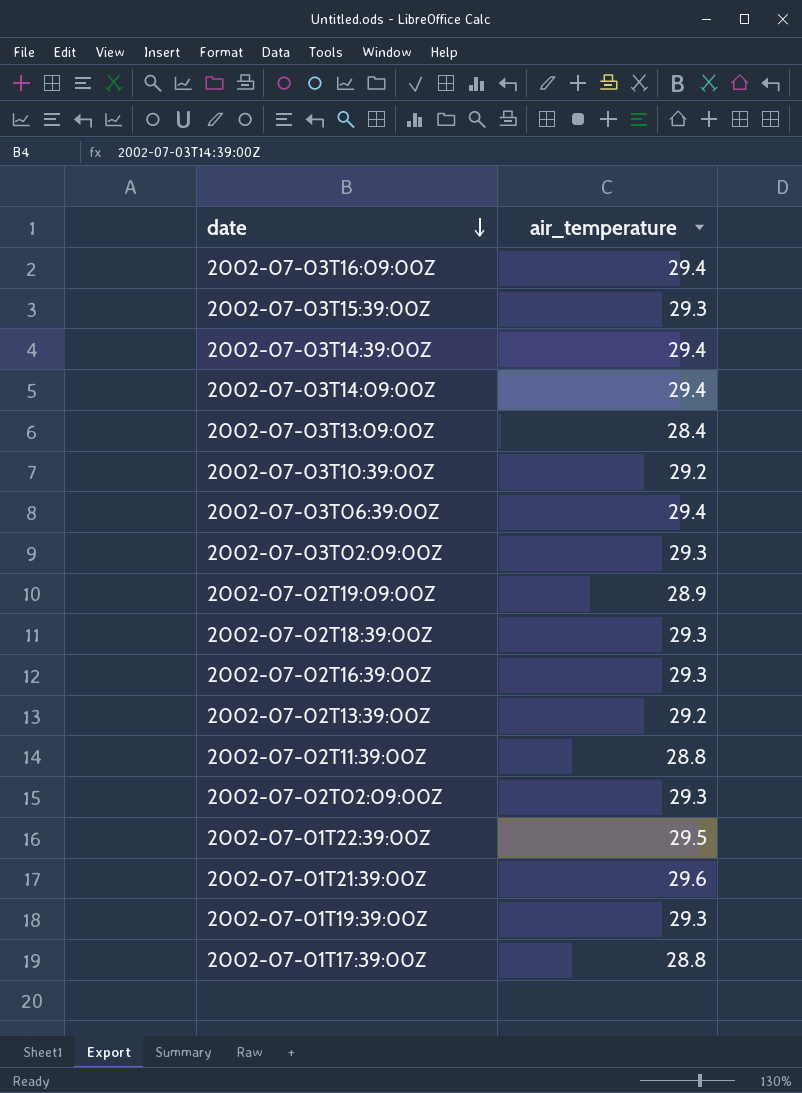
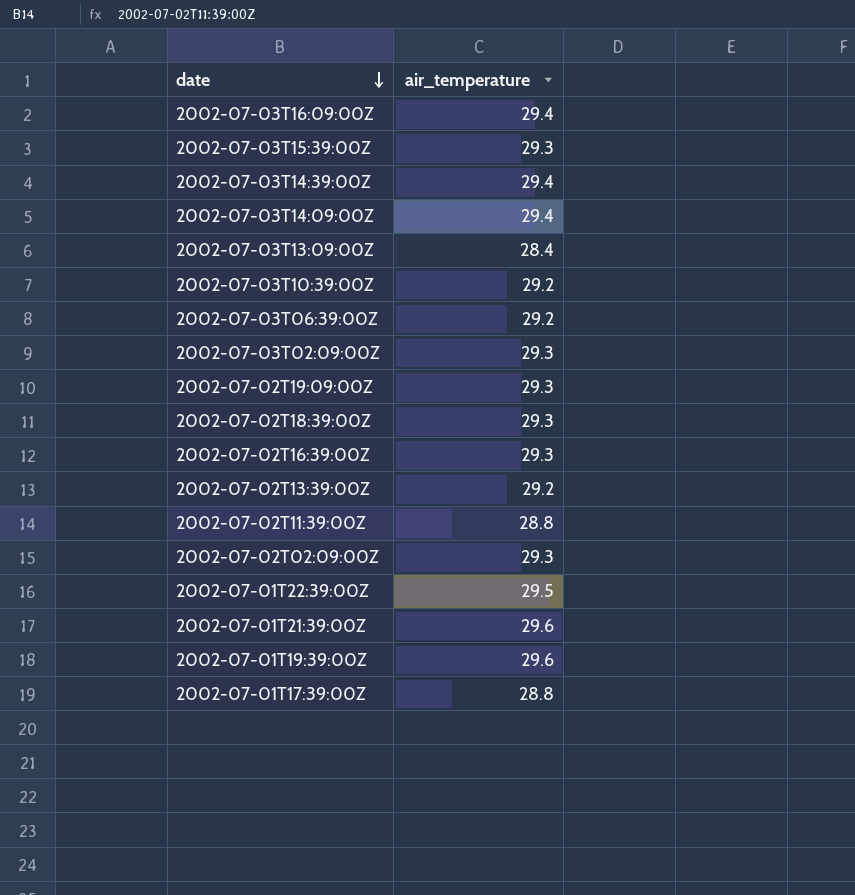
2002-07-03T06:39:00Z | air_temperature: 29.4 -> 29.2
2002-07-02T19:09:00Z | air_temperature: 28.9 -> 29.3
2002-07-01T19:39:00Z | air_temperature: 29.3 -> 29.6

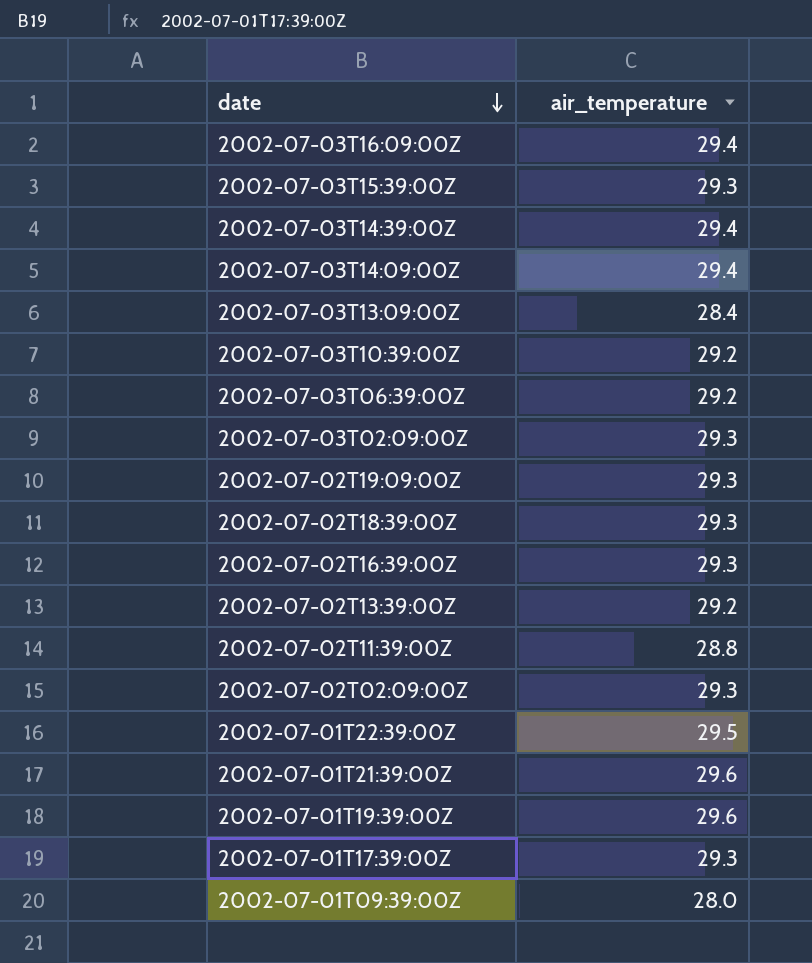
2002-07-01T17:39:00Z | air_temperature: 28.8 -> 29.3
row 2002-07-01T09:39:00Z: none -> 28.0

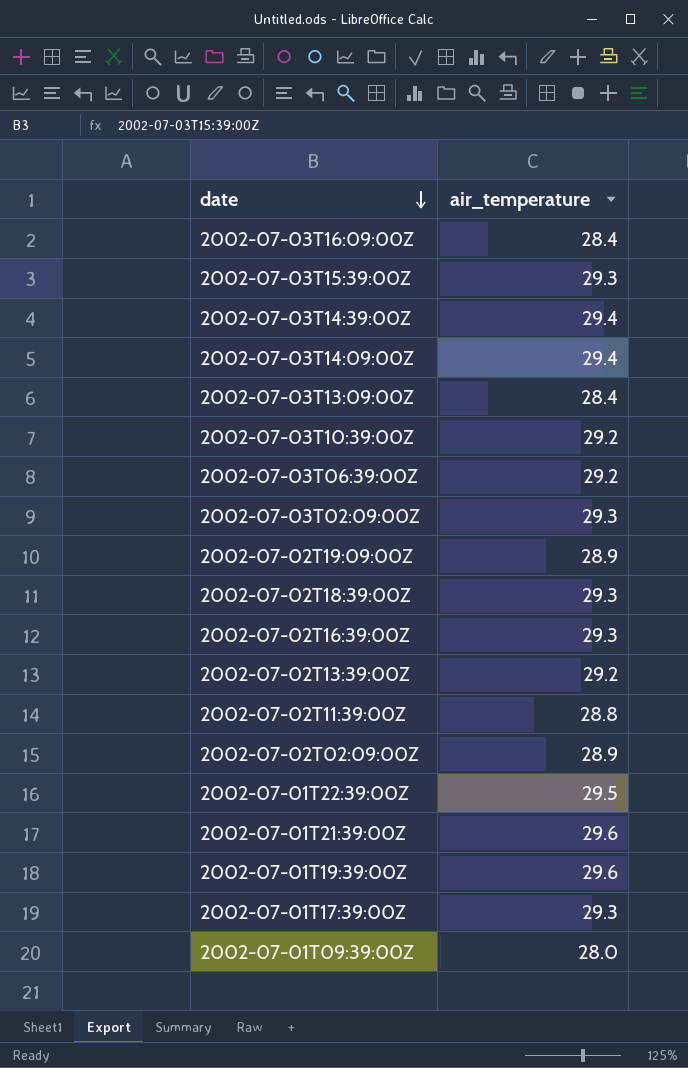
2002-07-03T16:09:00Z | air_temperature: 29.4 -> 28.4
2002-07-02T19:09:00Z | air_temperature: 29.3 -> 28.9
2002-07-02T02:09:00Z | air_temperature: 29.3 -> 28.9

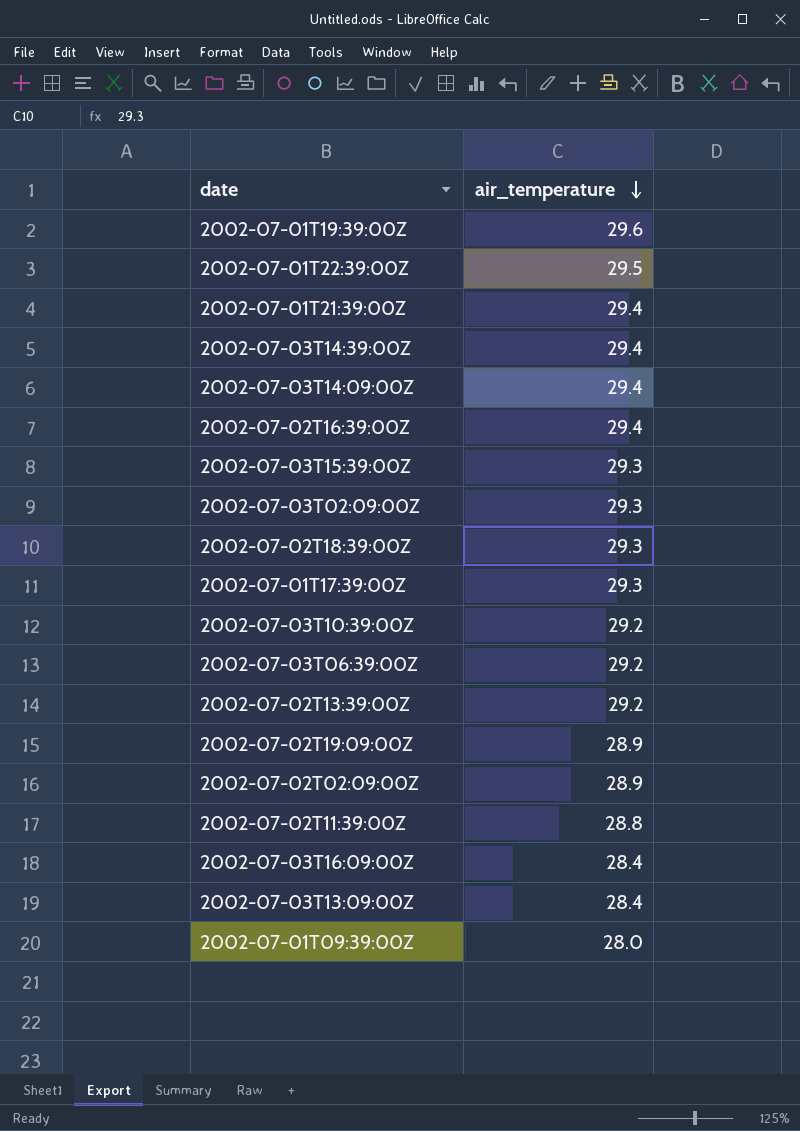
row order: date descending -> air_temperature descending
2002-07-01T21:39:00Z | air_temperature: 29.6 -> 29.4
2002-07-02T16:39:00Z | air_temperature: 29.3 -> 29.4

